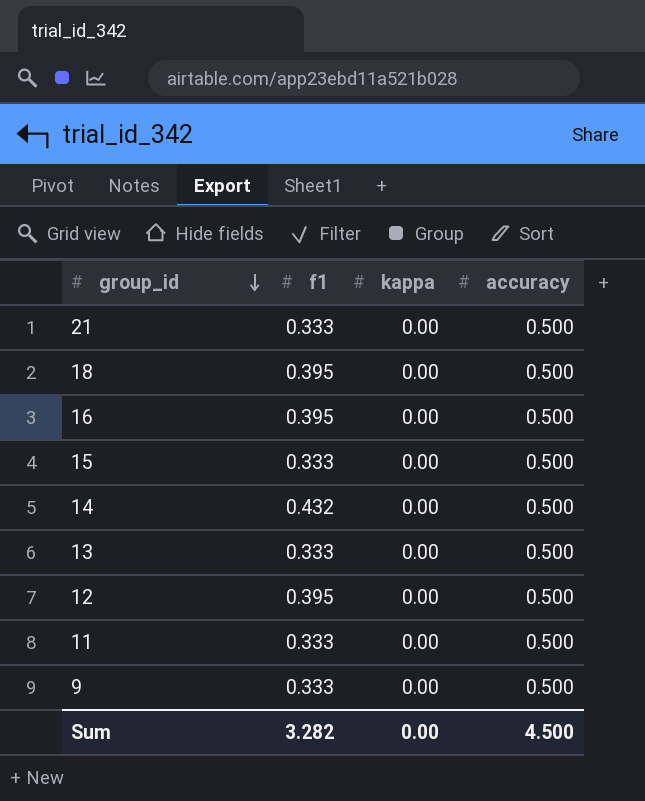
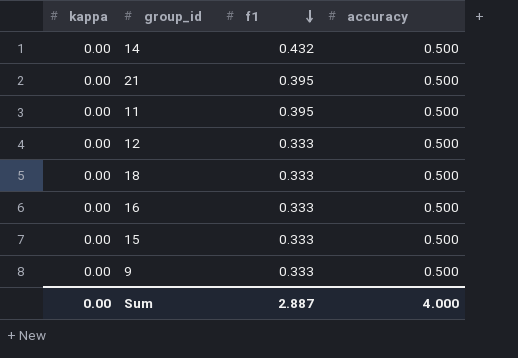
row order: group_id descending -> f1 descending
column kappa | position: 3 -> 1
row 13: 0.333 | 0.00 | 0.500 -> none
21 | f1: 0.333 -> 0.395
11 | f1: 0.333 -> 0.395
12 | f1: 0.395 -> 0.333
18 | f1: 0.395 -> 0.333
16 | f1: 0.395 -> 0.333
Sum | f1: 3.282 -> 2.887
Sum | accuracy: 4.500 -> 4.000

